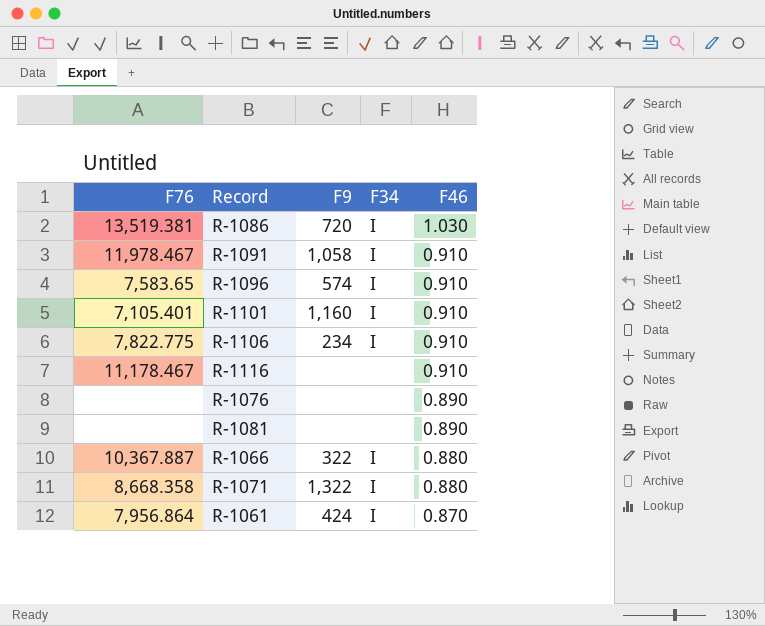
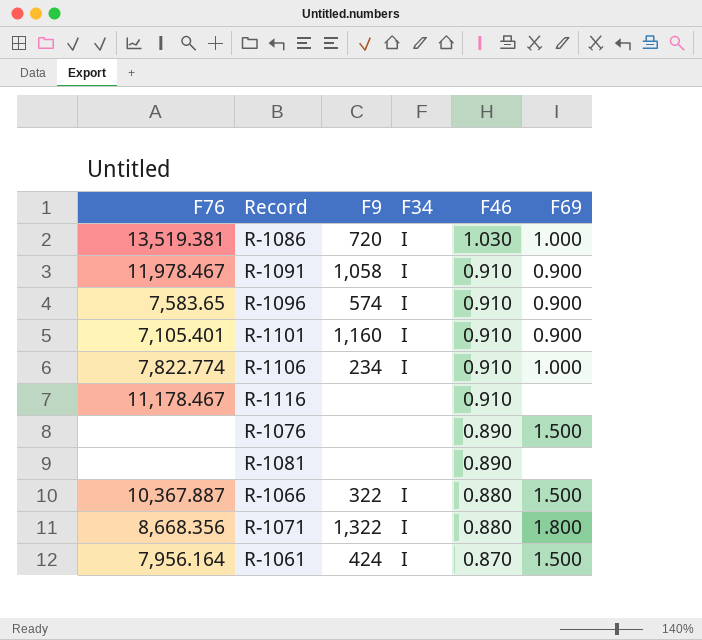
column F69 | position: none -> 6
R-1106 | F76: 7,822.775 -> 7,822.774
R-1071 | F76: 8,668.358 -> 8,668.356
R-1061 | F76: 7,956.864 -> 7,956.164

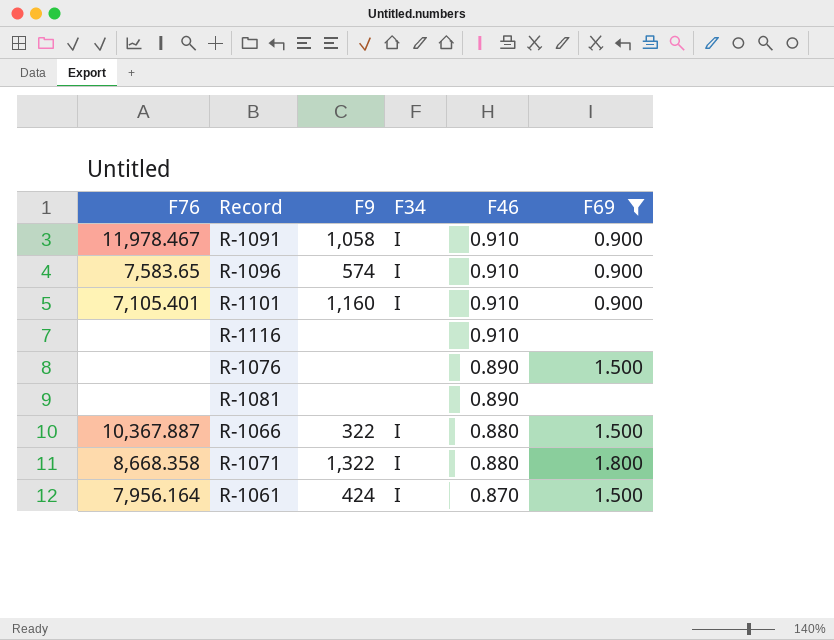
filter: none -> F69 != 1.000
R-1116 | F76: 11,178.467 -> none
R-1071 | F76: 8,668.356 -> 8,668.358

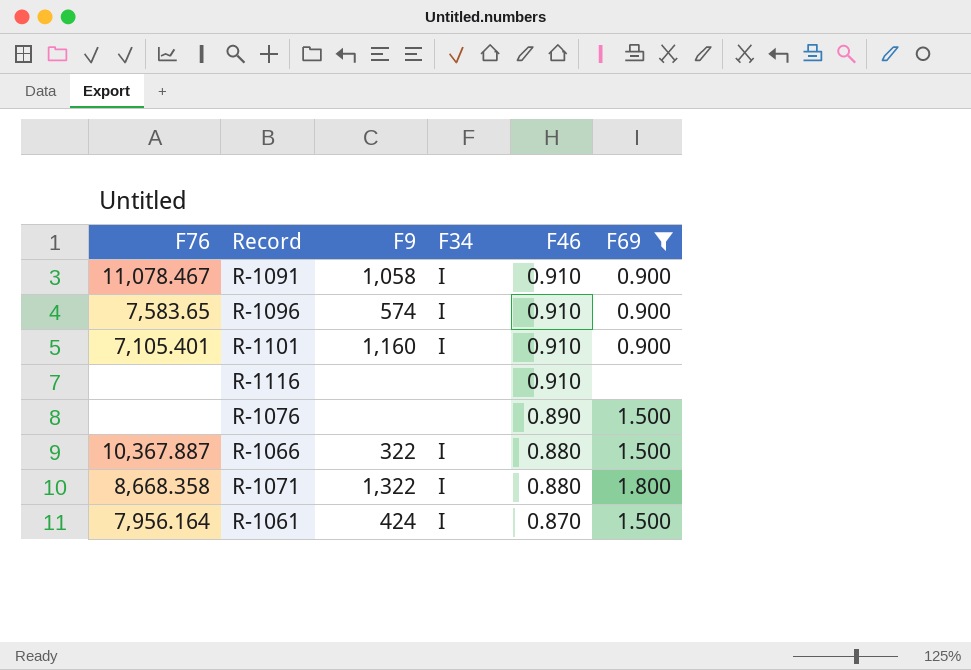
row R-1081: none | none | none | 0.890 | none -> none
R-1091 | F76: 11,978.467 -> 11,078.467

